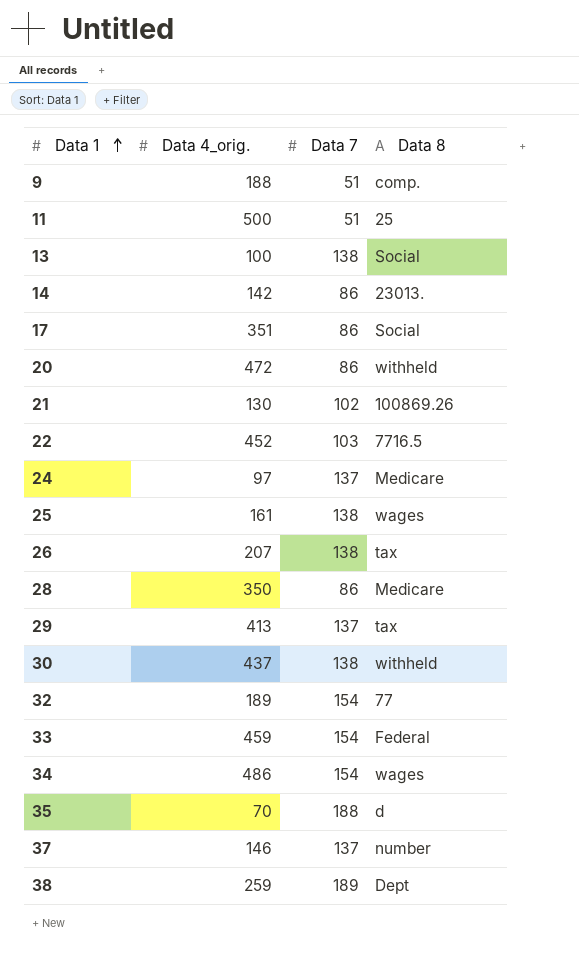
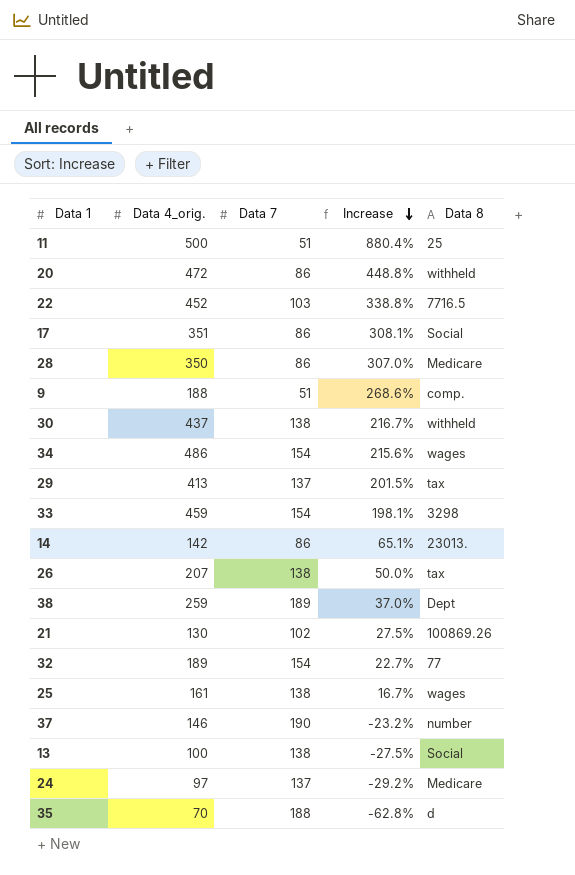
row order: Data 1 ascending -> Increase descending
column Increase | formula: none -> ([Data 4_orig.] - [Data 7]) / [Data 7]
33 | Data 8: Federal -> 3298
37 | Data 7: 137 -> 190

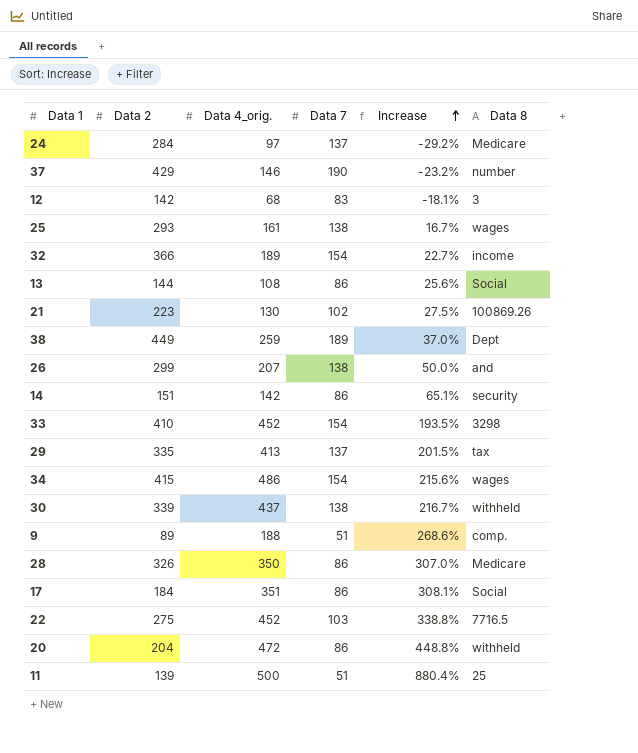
row order: Increase descending -> Increase ascending
column Data 2 | position: none -> 2
row 35: 70 | 188 | -62.8% | d -> none
row 12: none -> 142 | 68 | 83 | -18.1% | 3
32 | Data 8: 77 -> income
13 | Data 4_orig.: 100 -> 108
13 | Data 7: 138 -> 86
13 | Increase: -27.5% -> 25.6%
26 | Data 8: tax -> and
14 | Data 8: 23013. -> security
33 | Data 4_orig.: 459 -> 452
33 | Increase: 198.1% -> 193.5%

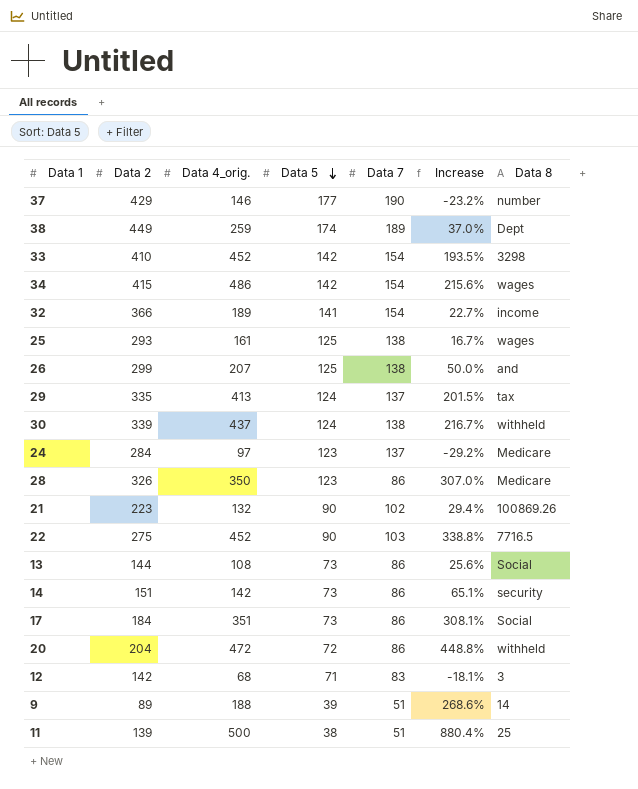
row order: Increase ascending -> Data 5 descending
column Data 5 | position: none -> 4
21 | Data 4_orig.: 130 -> 132
21 | Increase: 27.5% -> 29.4%
9 | Data 8: comp. -> 14

